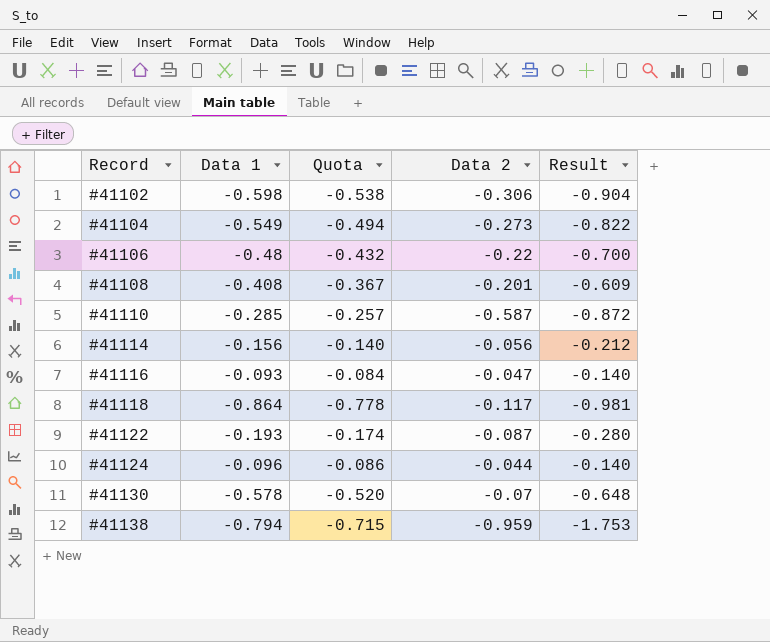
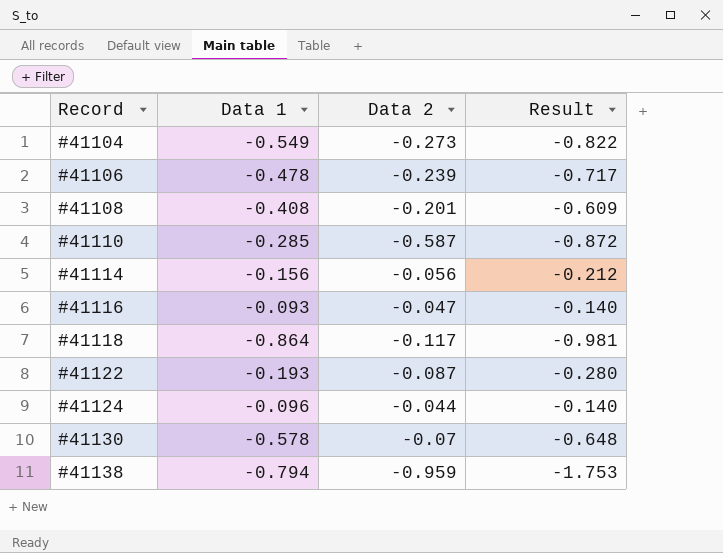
column Quota | formula: [Data 1] * 0.9 -> none
row #41102: -0.598 | -0.538 | -0.306 | -0.904 -> none
#41106 | Data 1: -0.48 -> -0.478
#41106 | Data 2: -0.22 -> -0.239
#41106 | Result: -0.700 -> -0.717

